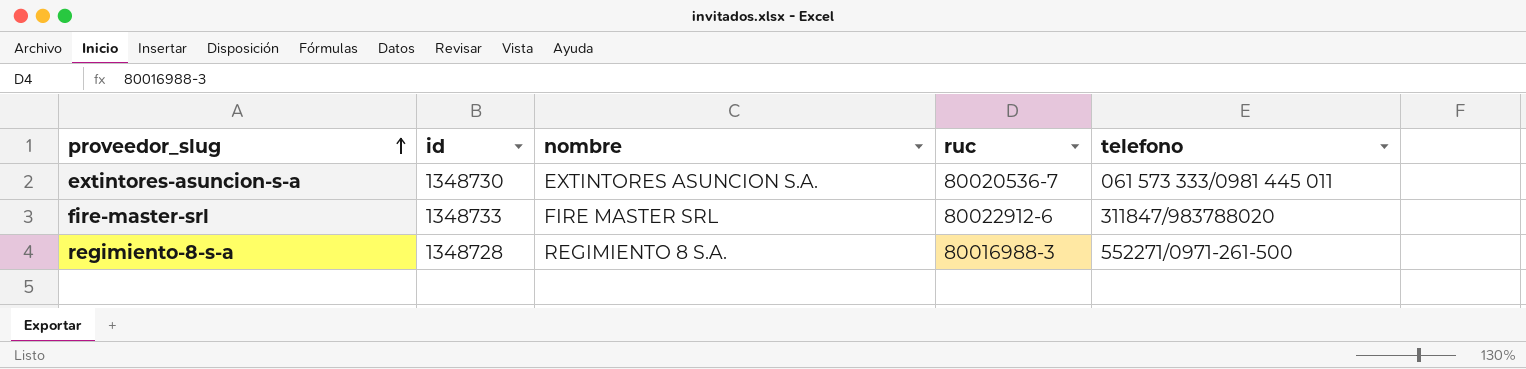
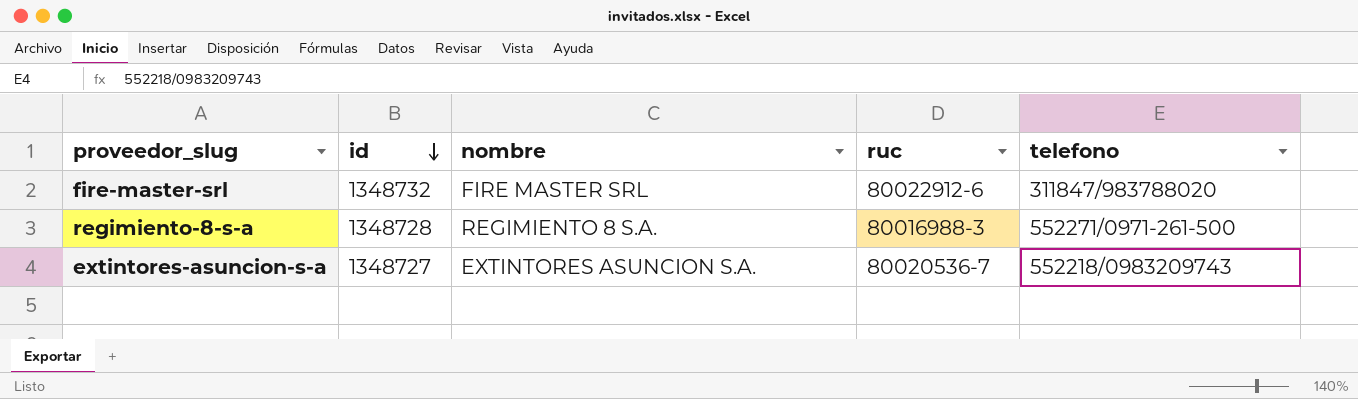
row order: proveedor_slug ascending -> id descending
fire-master-srl | id: 1348733 -> 1348732
extintores-asuncion-s-a | id: 1348730 -> 1348727
extintores-asuncion-s-a | telefono: 061 573 333/0981 445 011 -> 552218/0983209743

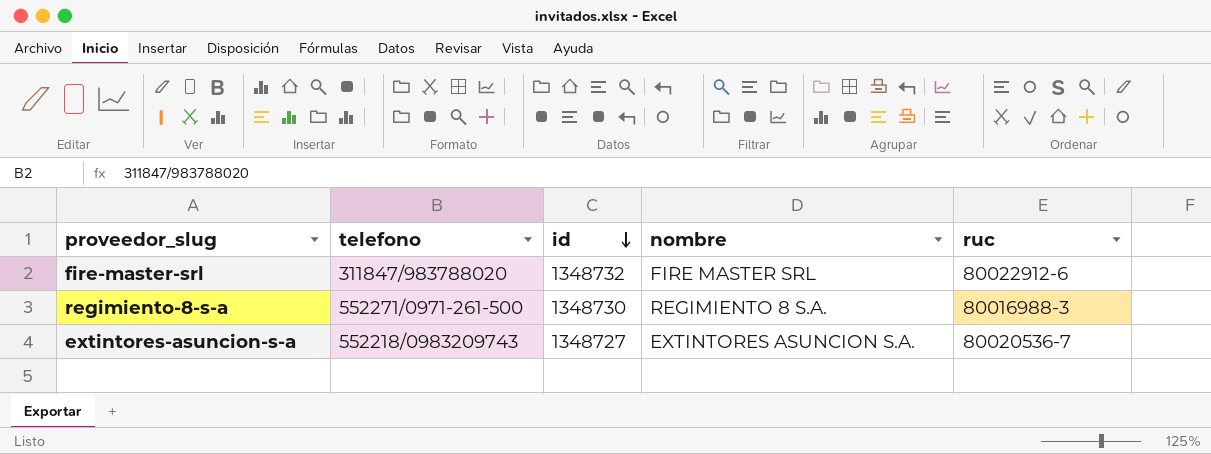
column telefono | position: 5 -> 2
regimiento-8-s-a | id: 1348728 -> 1348730

